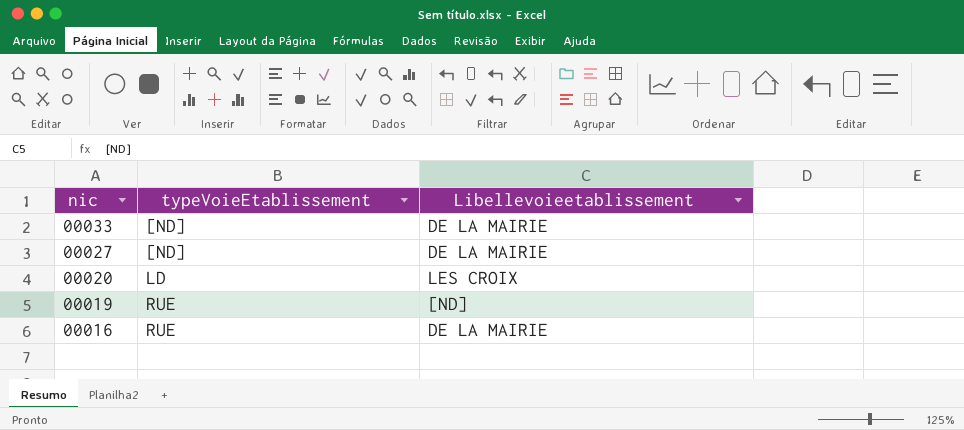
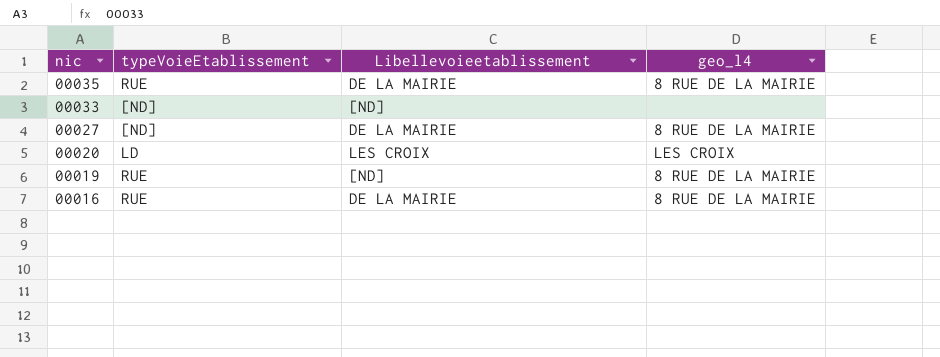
column geo_l4 | position: none -> 4
row 00035: none -> RUE | DE LA MAIRIE | 8 RUE DE LA MAIRIE
00033 | Libellevoieetablissement: DE LA MAIRIE -> [ND]

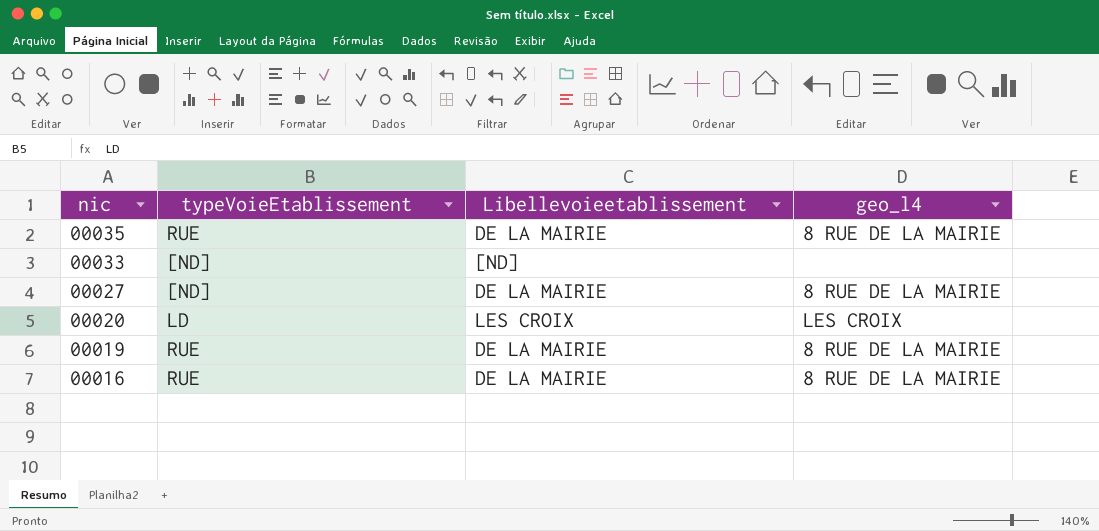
00019 | Libellevoieetablissement: [ND] -> DE LA MAIRIE

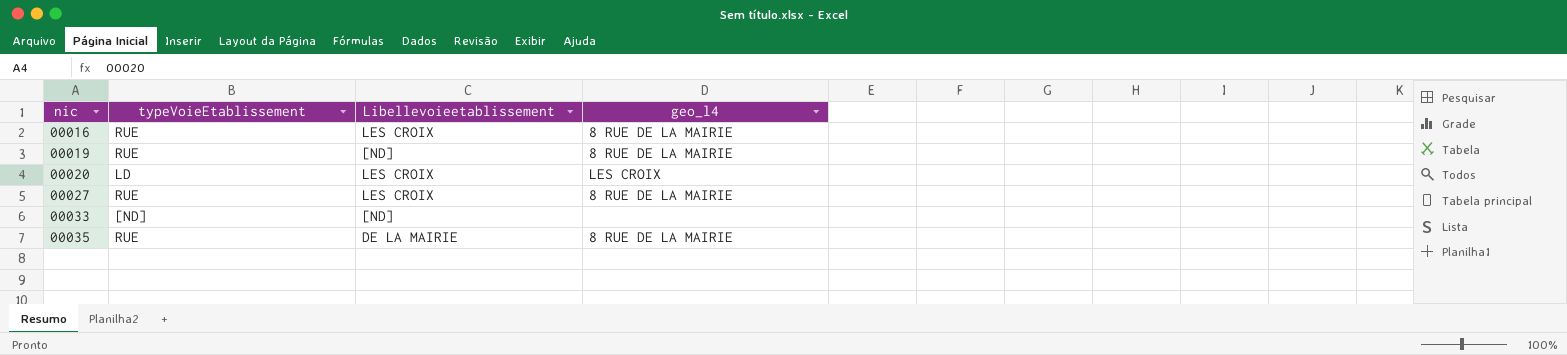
row order: nic descending -> nic ascending
00016 | Libellevoieetablissement: DE LA MAIRIE -> LES CROIX
00019 | Libellevoieetablissement: DE LA MAIRIE -> [ND]
00027 | typeVoieEtablissement: [ND] -> RUE
00027 | Libellevoieetablissement: DE LA MAIRIE -> LES CROIX

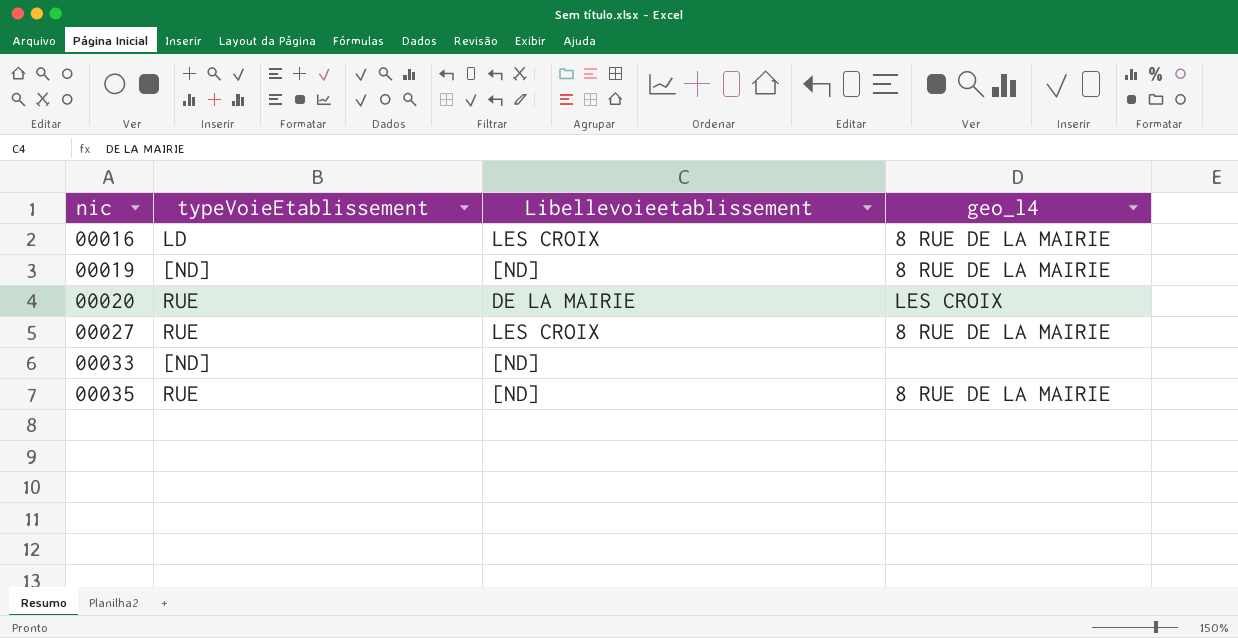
00016 | typeVoieEtablissement: RUE -> LD
00019 | typeVoieEtablissement: RUE -> [ND]
00020 | typeVoieEtablissement: LD -> RUE
00020 | Libellevoieetablissement: LES CROIX -> DE LA MAIRIE
00035 | Libellevoieetablissement: DE LA MAIRIE -> [ND]

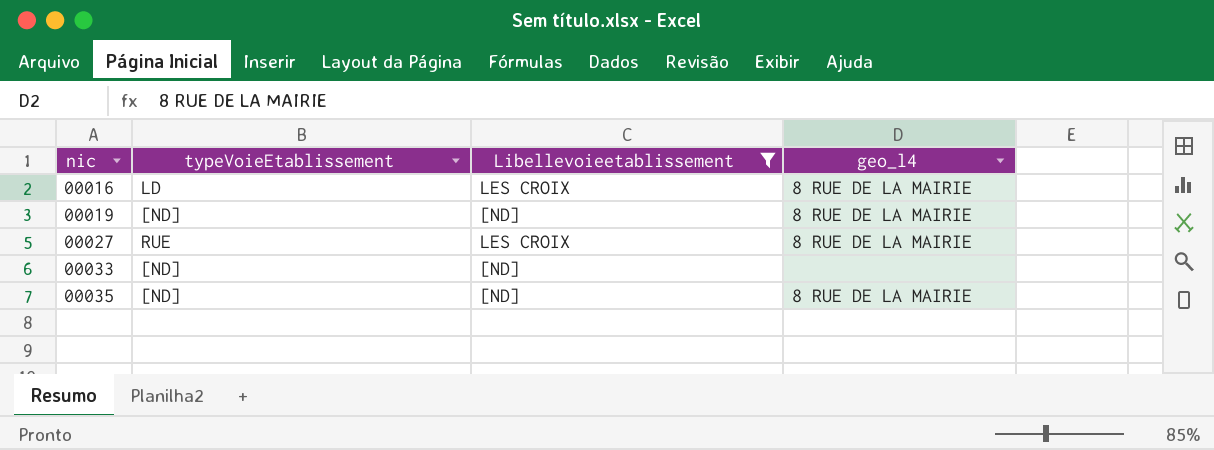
filter: none -> Libellevoieetablissement != DE LA MAIRIE
00035 | typeVoieEtablissement: RUE -> [ND]

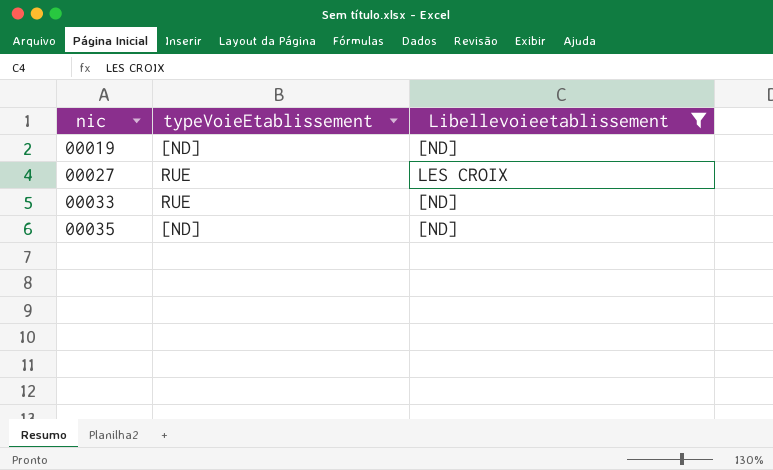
column geo_l4 | position: 4 -> none
row 00016: LD | LES CROIX | 8 RUE DE LA MAIRIE -> none
00033 | typeVoieEtablissement: [ND] -> RUE

